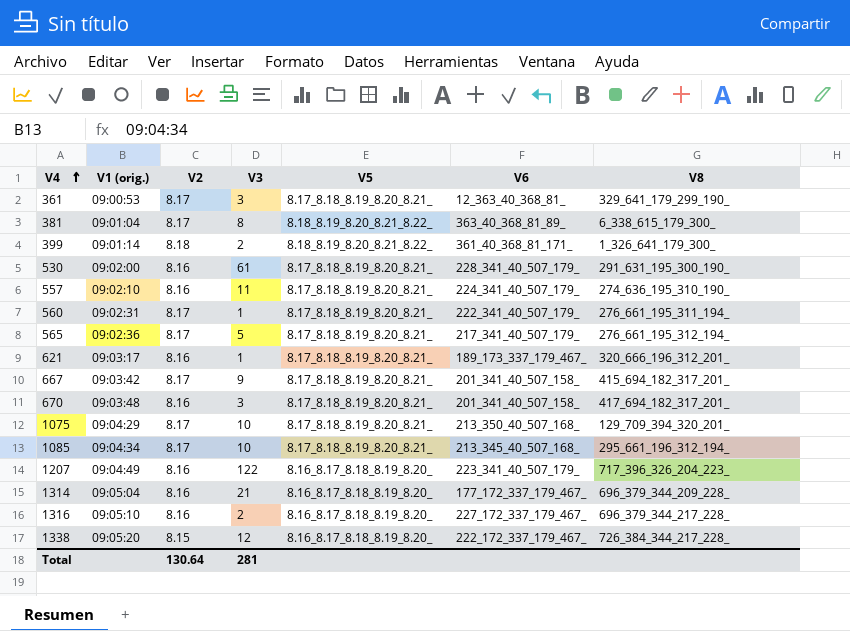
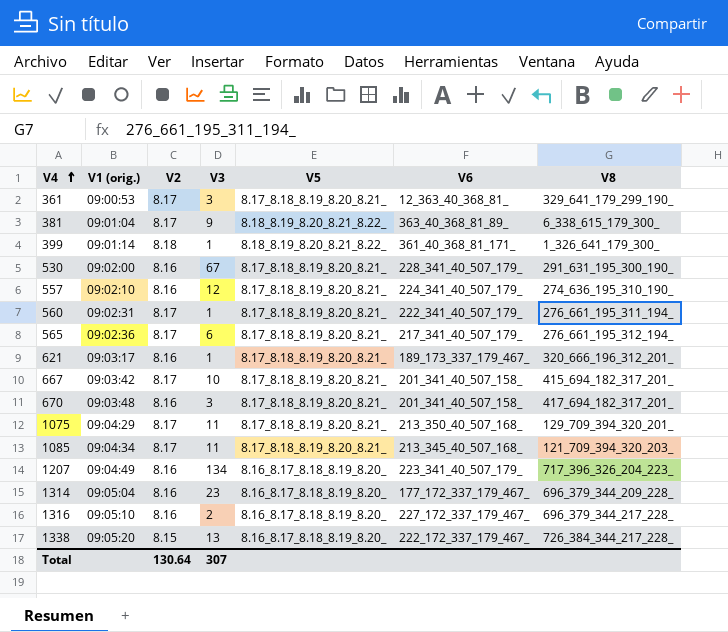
381 | V3: 8 -> 9
399 | V3: 2 -> 1
530 | V3: 61 -> 67
557 | V3: 11 -> 12
565 | V3: 5 -> 6
667 | V3: 9 -> 10
1075 | V3: 10 -> 11
1085 | V3: 10 -> 11
1085 | V8: 295_661_196_312_194_ -> 121_709_394_320_203_
1207 | V3: 122 -> 134
1314 | V3: 21 -> 23
1338 | V3: 12 -> 13
Total | V3: 281 -> 307

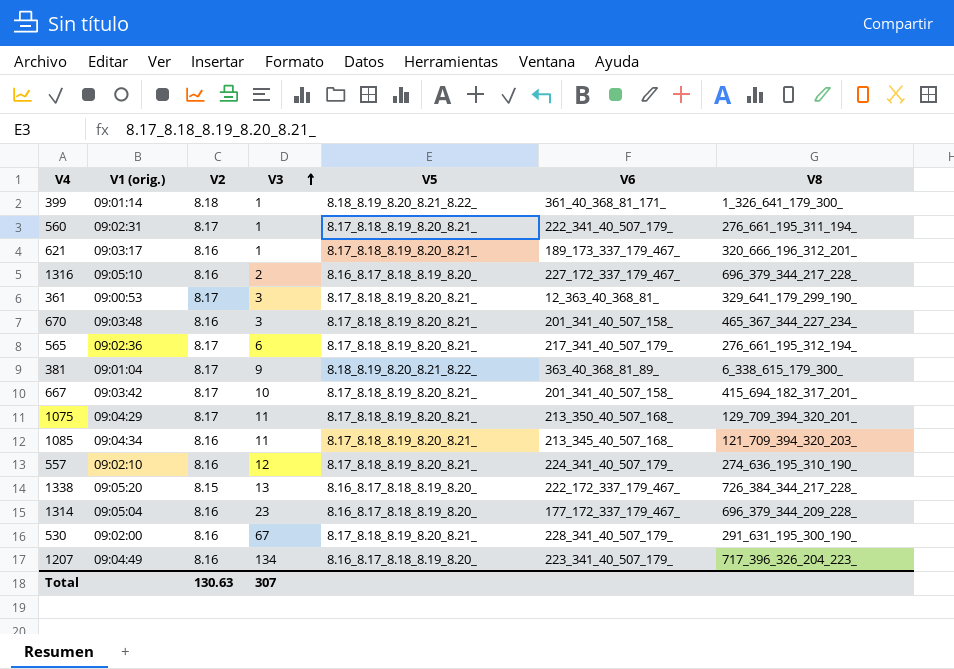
row order: V4 ascending -> V3 ascending
670 | V8: 417_694_182_317_201_ -> 465_367_344_227_234_
1085 | V2: 8.17 -> 8.16
Total | V2: 130.64 -> 130.63

